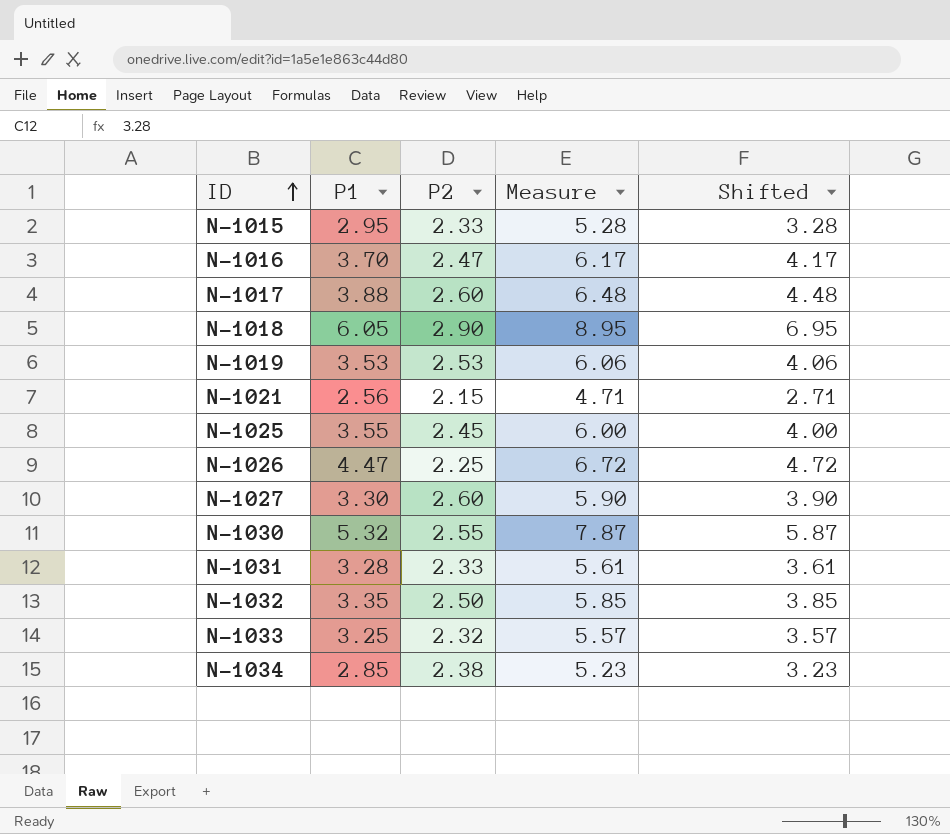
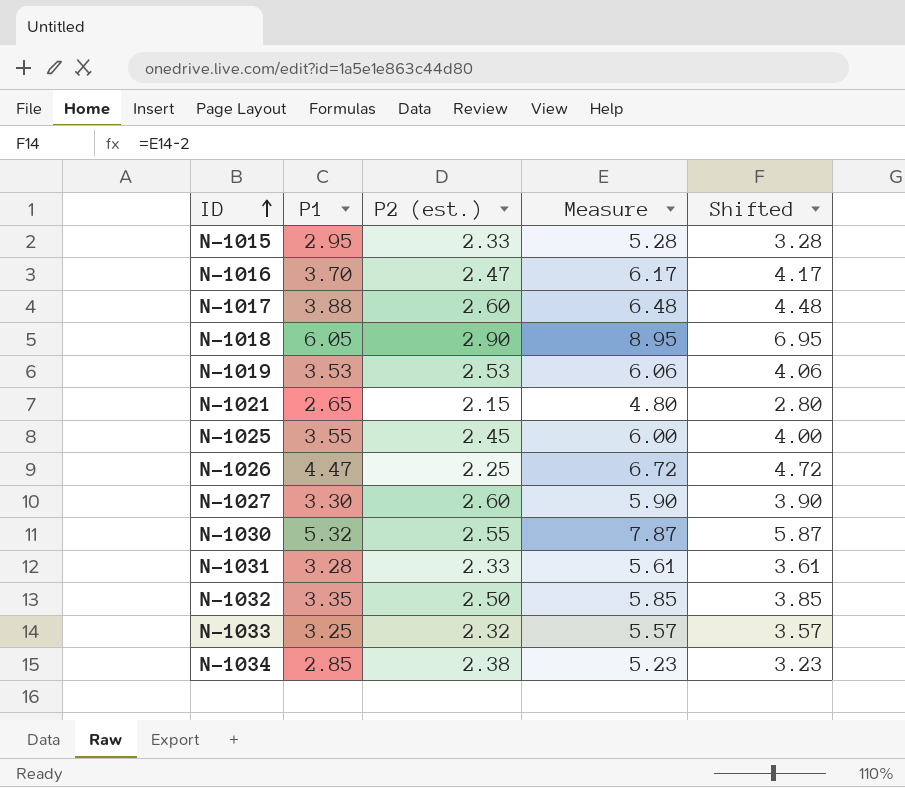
column name: P2 -> P2 (est.)
N-1021 | P1: 2.56 -> 2.65
N-1021 | Measure: 4.71 -> 4.80
N-1021 | Shifted: 2.71 -> 2.80

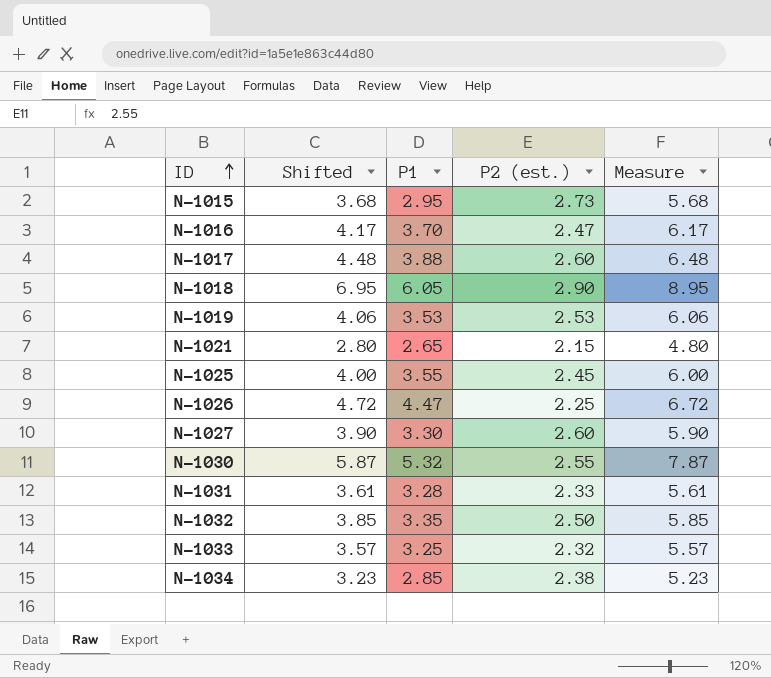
column Shifted | position: 5 -> 2
N-1015 | Shifted: 3.28 -> 3.68
N-1015 | P2 (est.): 2.33 -> 2.73
N-1015 | Measure: 5.28 -> 5.68

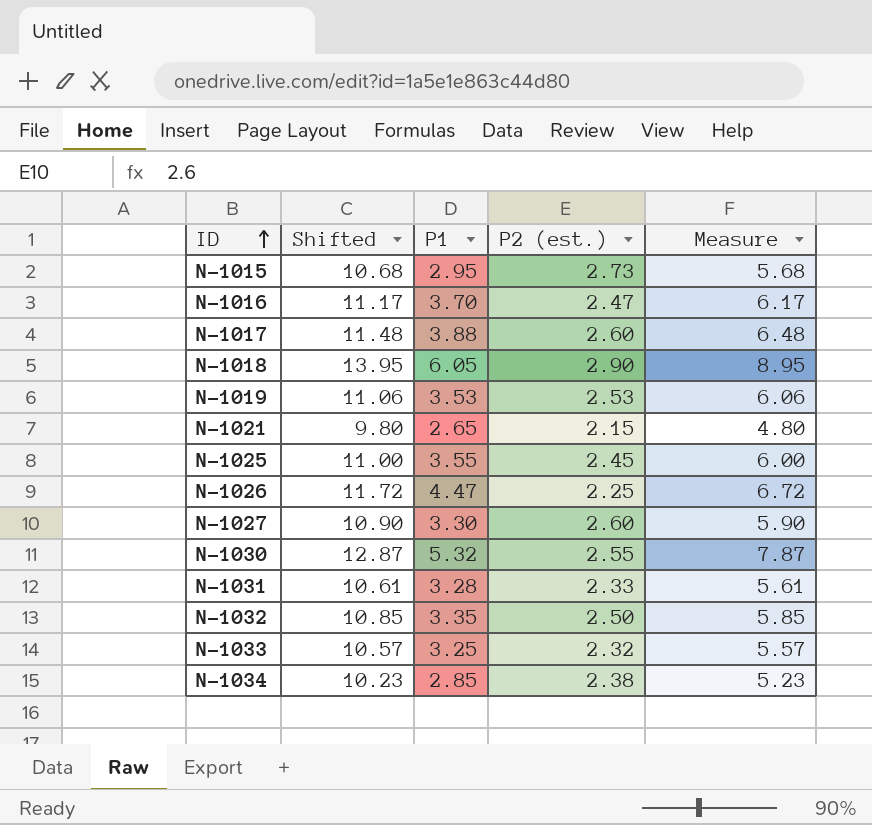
column Shifted | formula: [Measure] - 2 -> [Measure] + 5

